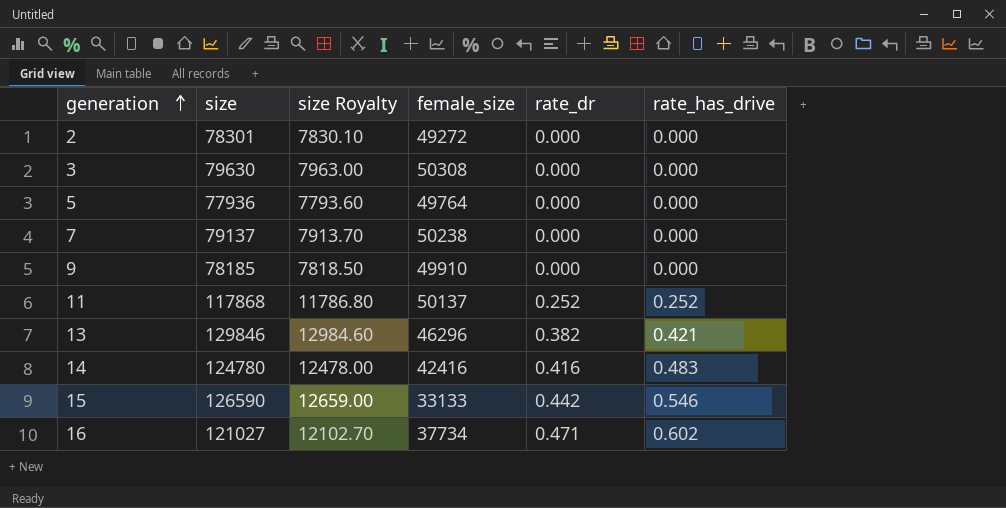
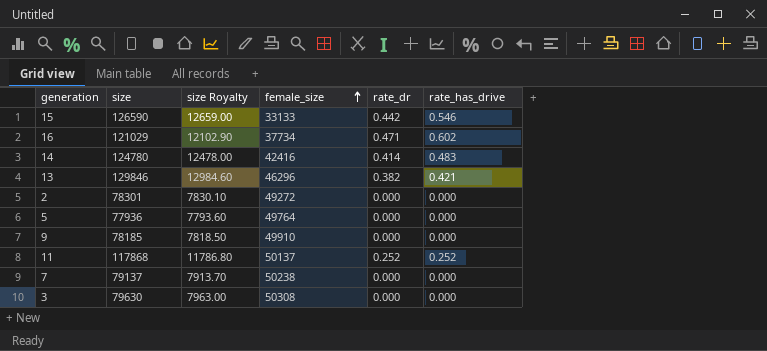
row order: generation ascending -> female_size ascending
16 | size: 121027 -> 121029
16 | size Royalty: 12102.70 -> 12102.90
14 | rate_dr: 0.416 -> 0.414

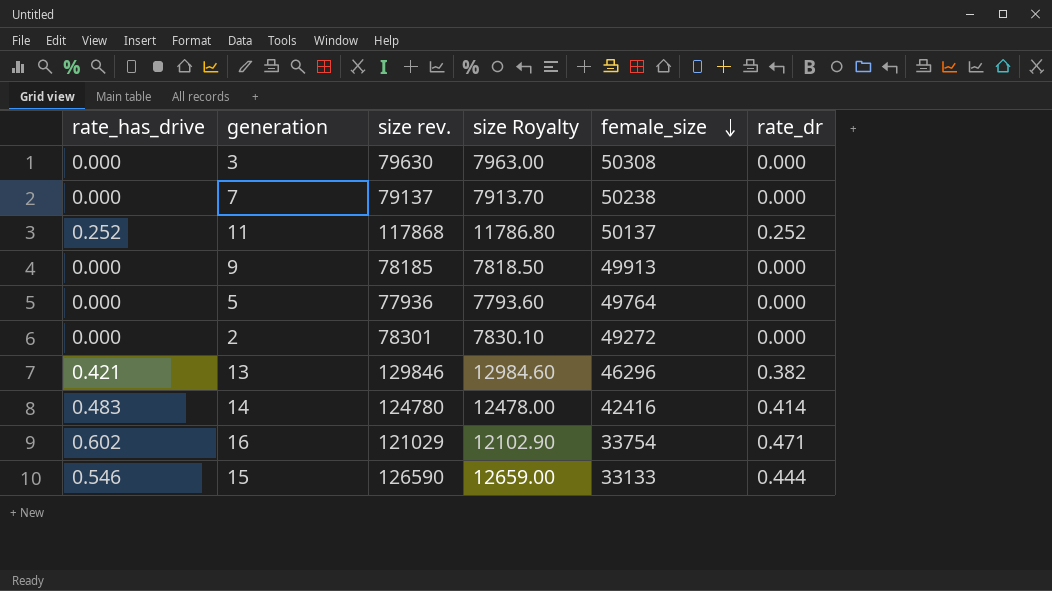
row order: female_size ascending -> female_size descending
column rate_has_drive | position: 6 -> 1
column name: size -> size rev.
9 | female_size: 49910 -> 49913
16 | female_size: 37734 -> 33754
15 | rate_dr: 0.442 -> 0.444

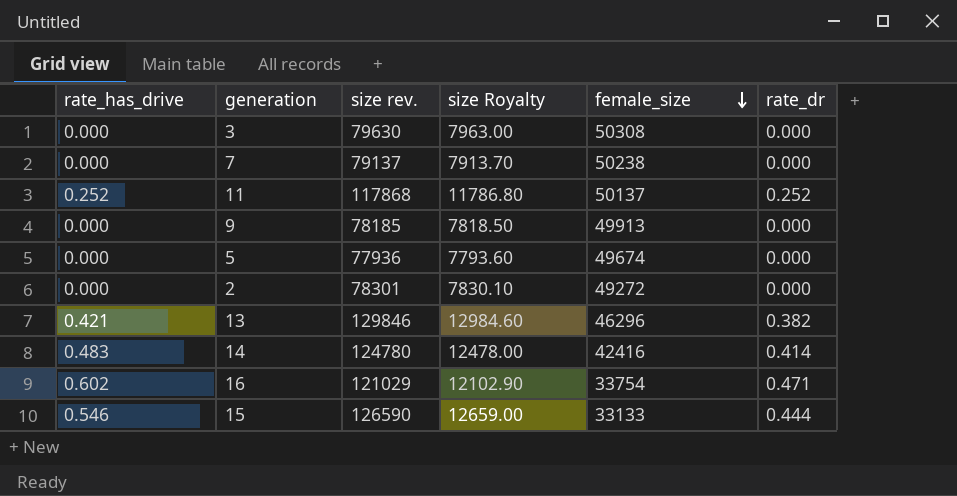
5 | female_size: 49764 -> 49674

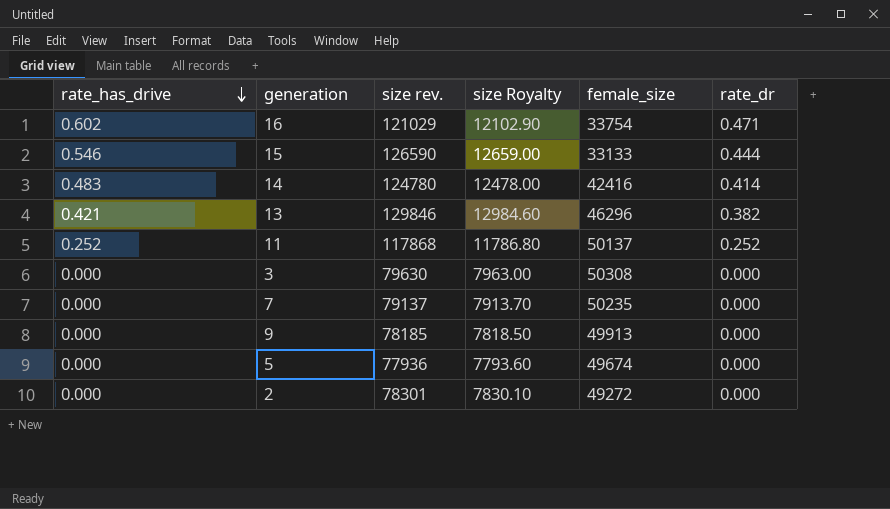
row order: female_size descending -> rate_has_drive descending
7 | female_size: 50238 -> 50235

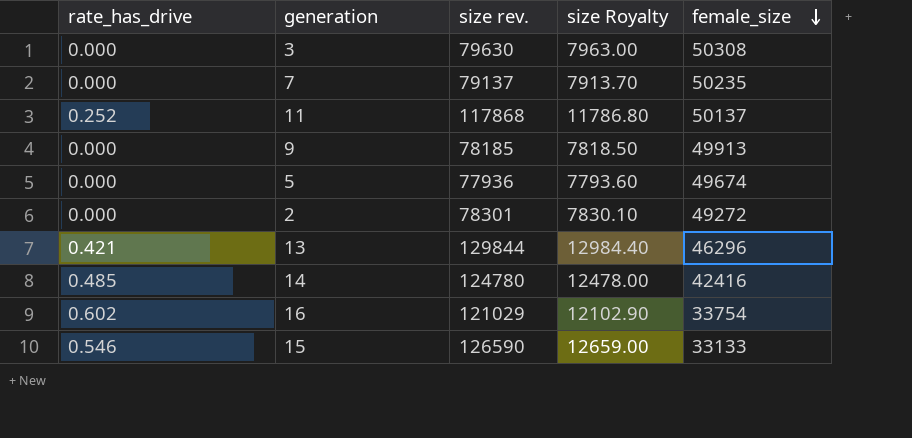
row order: rate_has_drive descending -> female_size descending
column rate_dr | position: 6 -> none
13 | size rev.: 129846 -> 129844
13 | size Royalty: 12984.60 -> 12984.40
14 | rate_has_drive: 0.483 -> 0.485

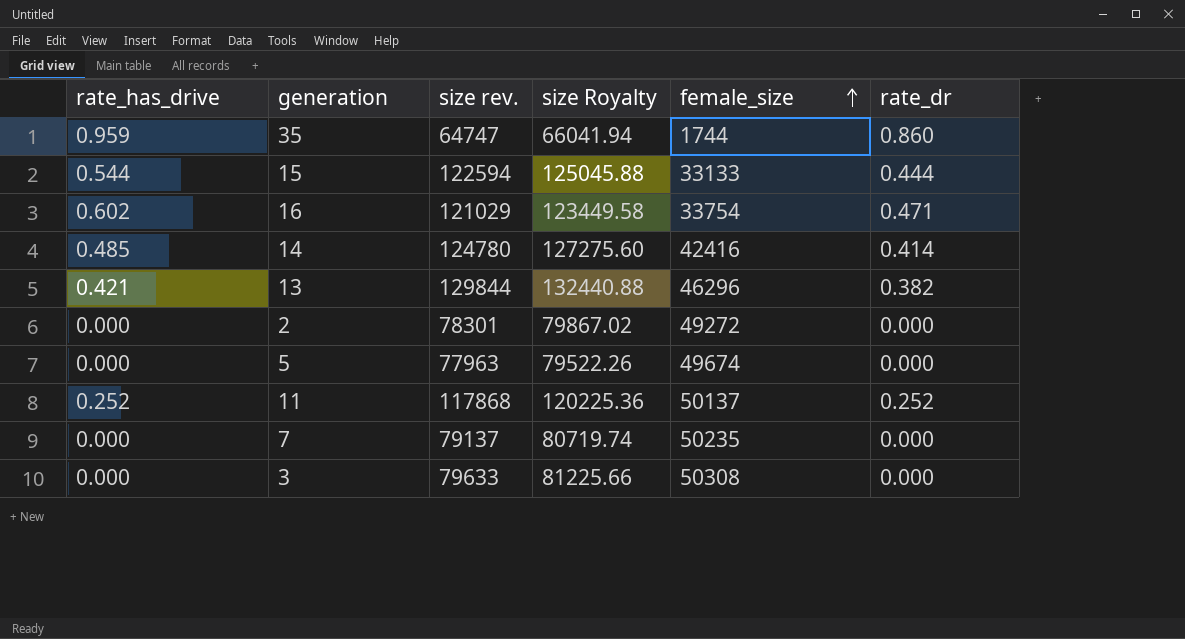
row order: female_size descending -> female_size ascending
column size Royalty | formula: [size rev.] * 0.1 -> [size rev.] * 1.02
column rate_dr | position: none -> 6
row 9: 0.000 | 78185 | 7818.50 | 49913 -> none
row 35: none -> 0.959 | 64747 | 66041.94 | 1744 | 0.860
15 | rate_has_drive: 0.546 -> 0.544
15 | size rev.: 126590 -> 122594
5 | size rev.: 77936 -> 77963
3 | size rev.: 79630 -> 79633

